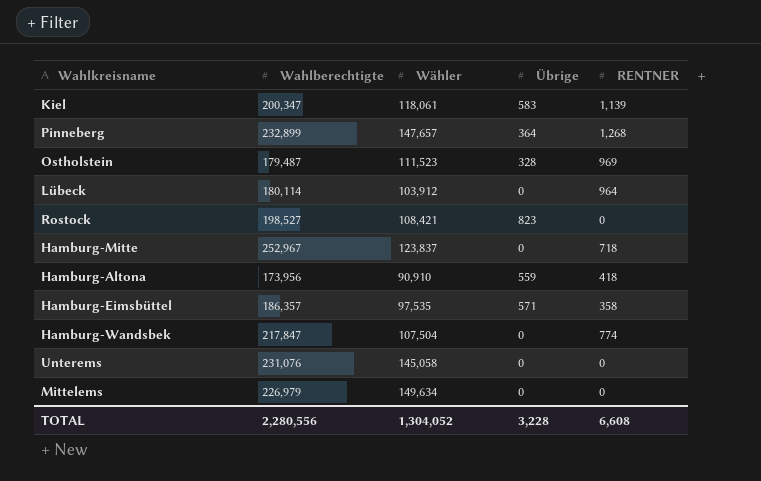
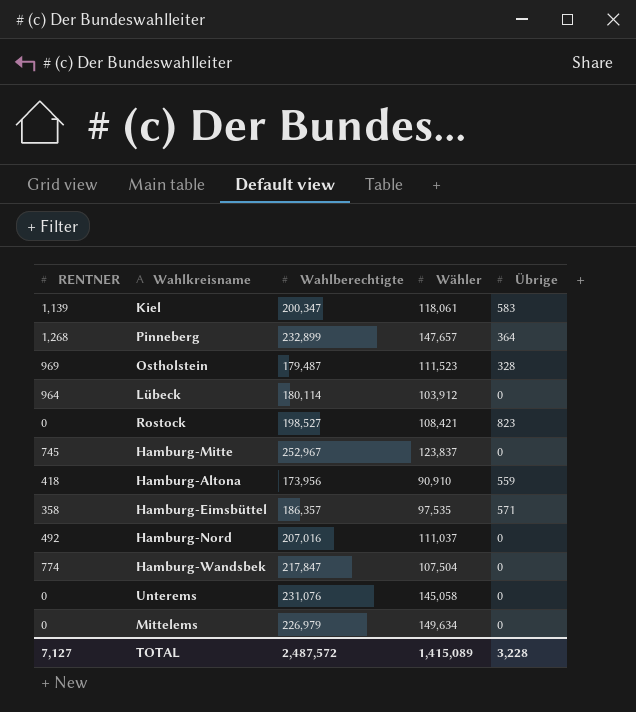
column RENTNER | position: 5 -> 1
Hamburg-Mitte | RENTNER: 718 -> 745
row Hamburg-Nord: none -> 492 | 207,016 | 111,037 | 0
TOTAL | RENTNER: 6,608 -> 7,127
TOTAL | Wahlberechtigte: 2,280,556 -> 2,487,572
TOTAL | Wähler: 1,304,052 -> 1,415,089

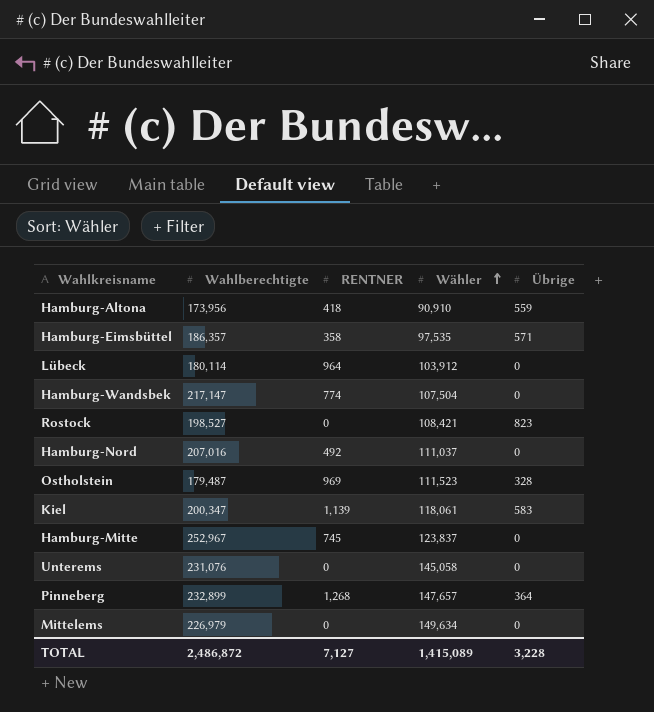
row order: none -> Wähler ascending
column RENTNER | position: 1 -> 3
Hamburg-Wandsbek | Wahlberechtigte: 217,847 -> 217,147
TOTAL | Wahlberechtigte: 2,487,572 -> 2,486,872

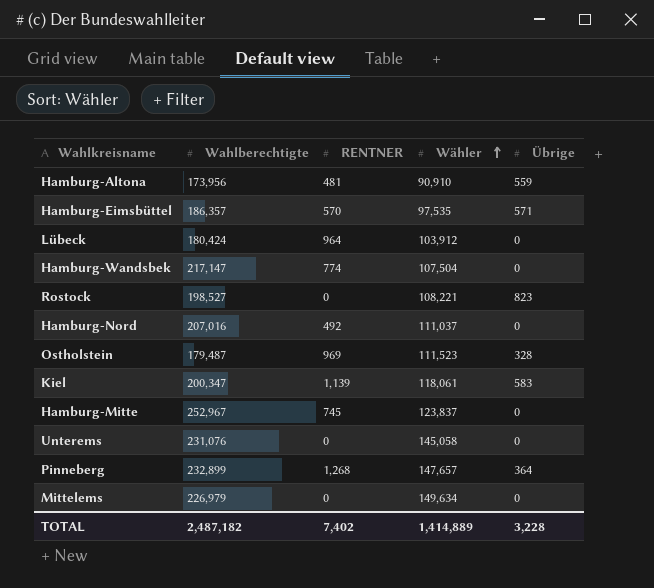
Hamburg-Altona | RENTNER: 418 -> 481
Hamburg-Eimsbüttel | RENTNER: 358 -> 570
Lübeck | Wahlberechtigte: 180,114 -> 180,424
Rostock | Wähler: 108,421 -> 108,221
TOTAL | Wahlberechtigte: 2,486,872 -> 2,487,182
TOTAL | RENTNER: 7,127 -> 7,402
TOTAL | Wähler: 1,415,089 -> 1,414,889

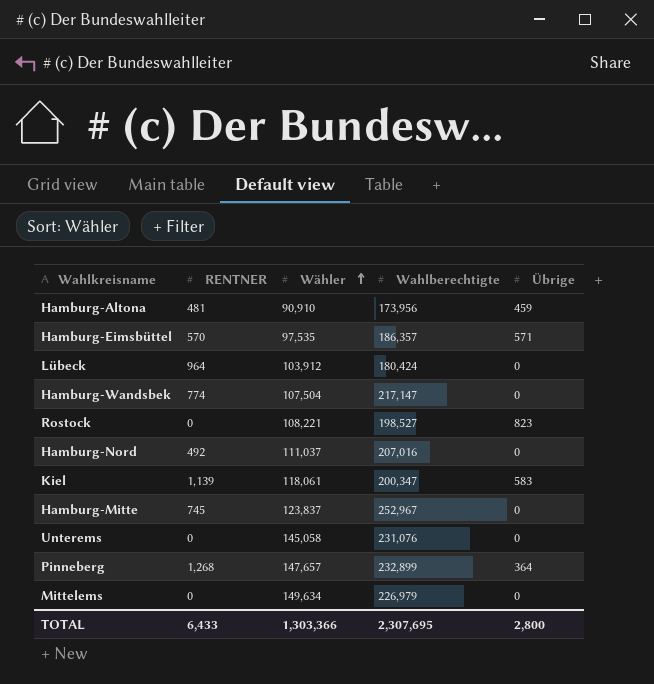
column Wahlberechtigte | position: 2 -> 4
row Ostholstein: 179,487 | 969 | 111,523 | 328 -> none
Hamburg-Altona | Übrige: 559 -> 459
TOTAL | RENTNER: 7,402 -> 6,433
TOTAL | Wähler: 1,414,889 -> 1,303,366
TOTAL | Wahlberechtigte: 2,487,182 -> 2,307,695
TOTAL | Übrige: 3,228 -> 2,800

